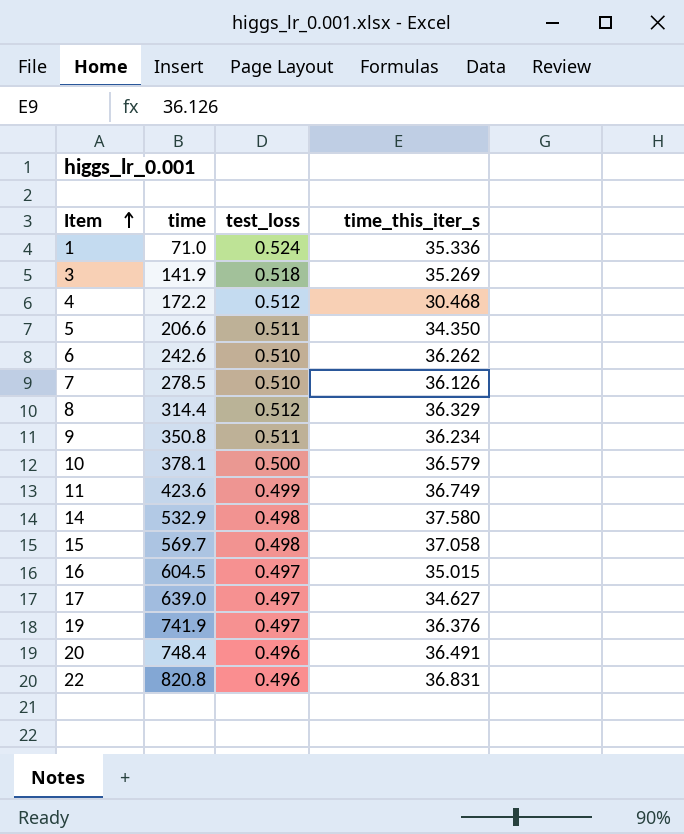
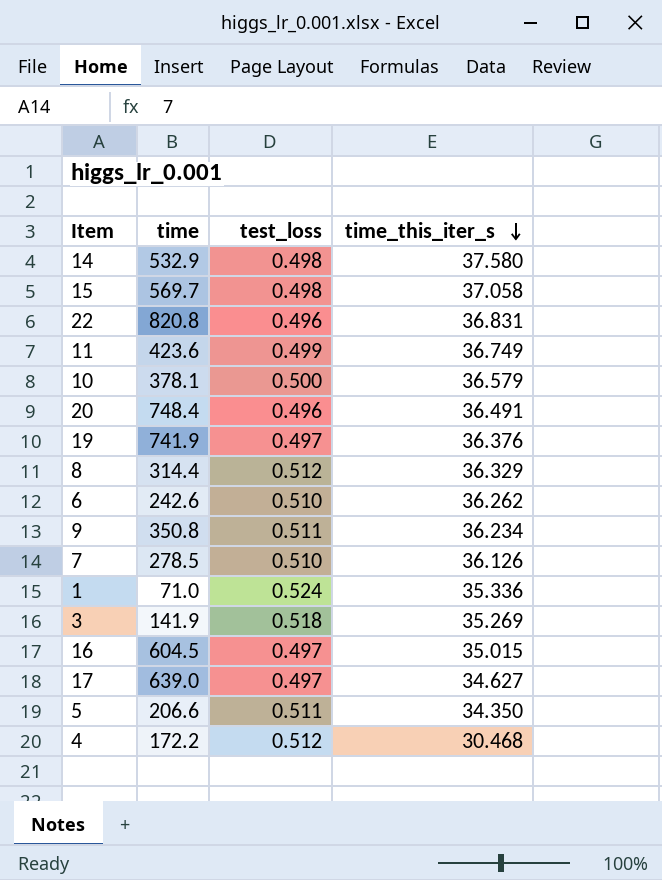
row order: Item ascending -> time_this_iter_s descending

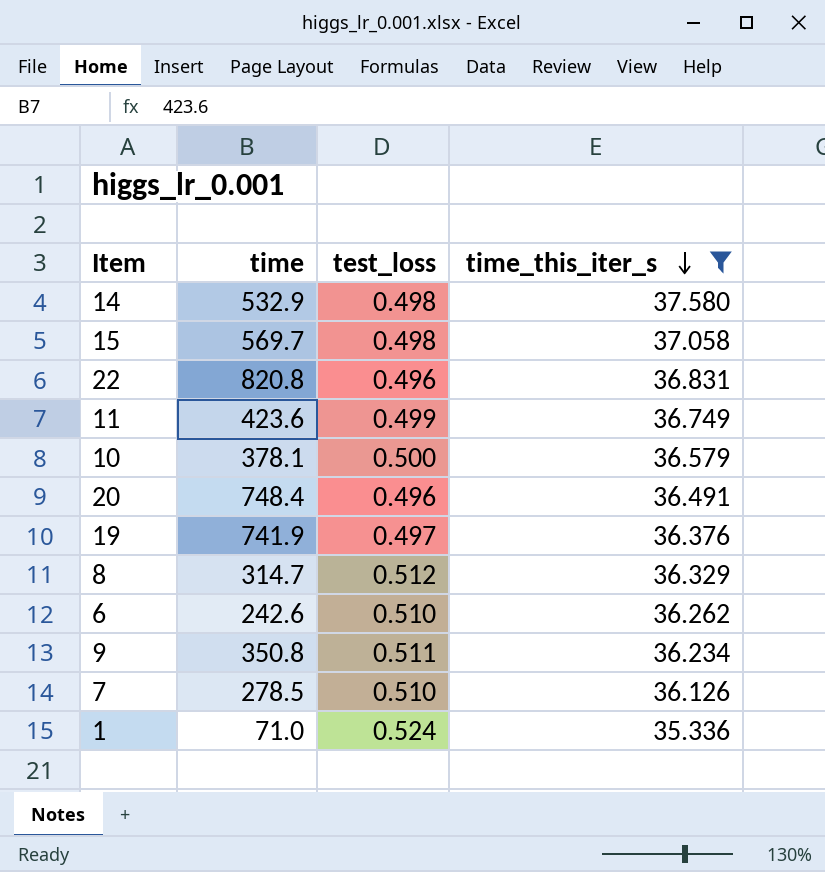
filter: none -> time_this_iter_s >= 35.336
8 | time: 314.4 -> 314.7

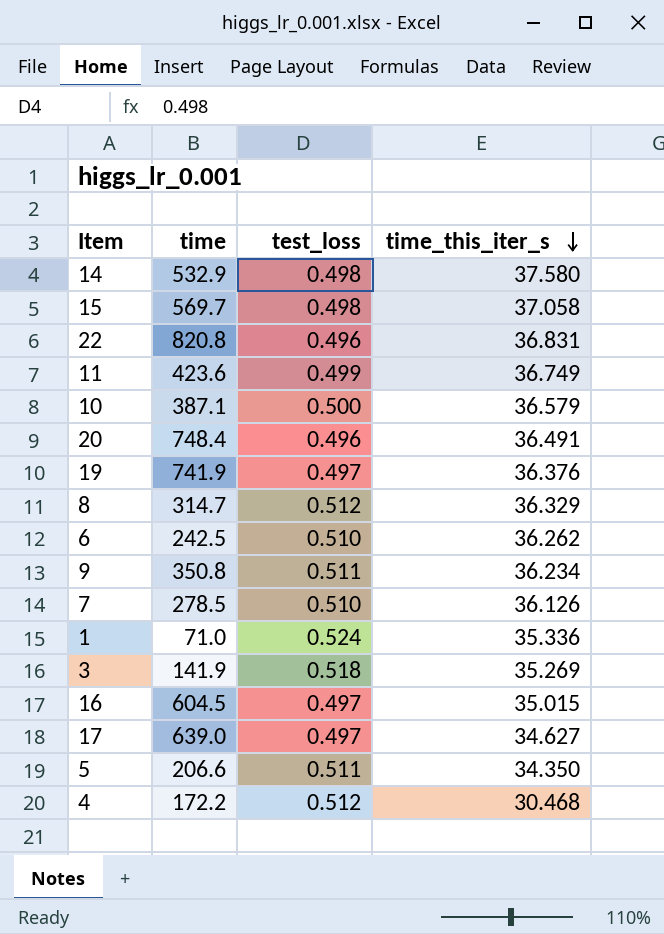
filter: time_this_iter_s >= 35.336 -> none
10 | time: 378.1 -> 387.1
6 | time: 242.6 -> 242.5

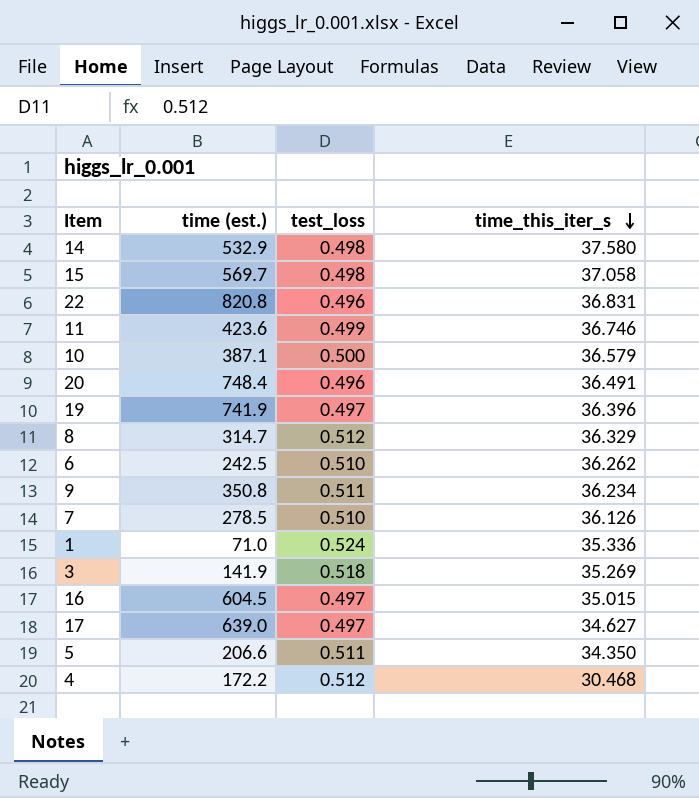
column name: time -> time (est.)
11 | time_this_iter_s: 36.749 -> 36.746
19 | time_this_iter_s: 36.376 -> 36.396

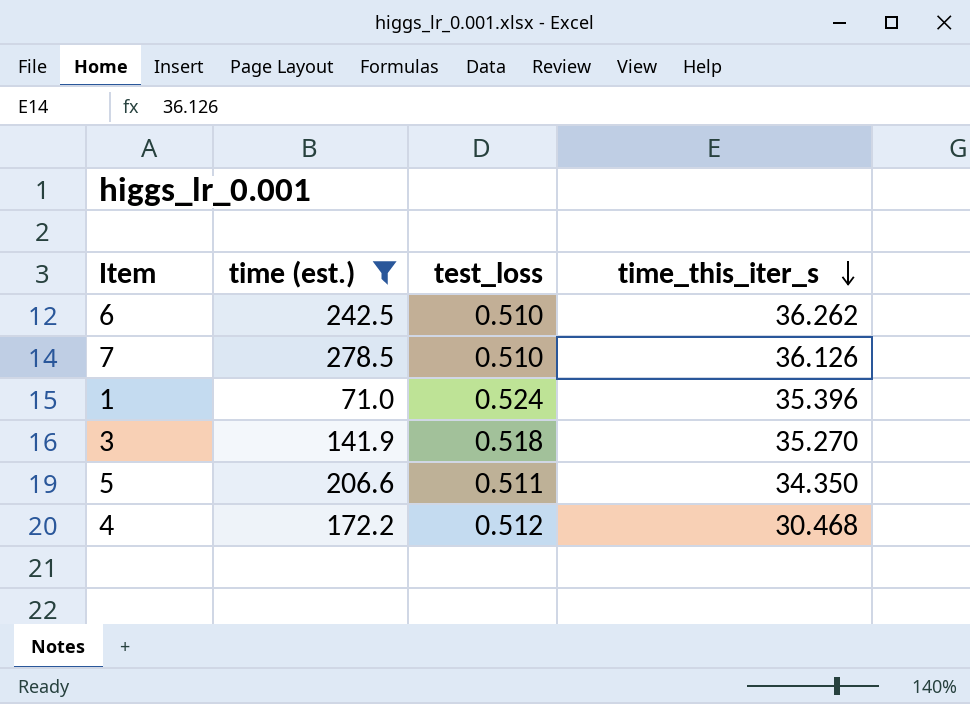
filter: none -> time (est.) <= 278.5
1 | time_this_iter_s: 35.336 -> 35.396
3 | time_this_iter_s: 35.269 -> 35.270

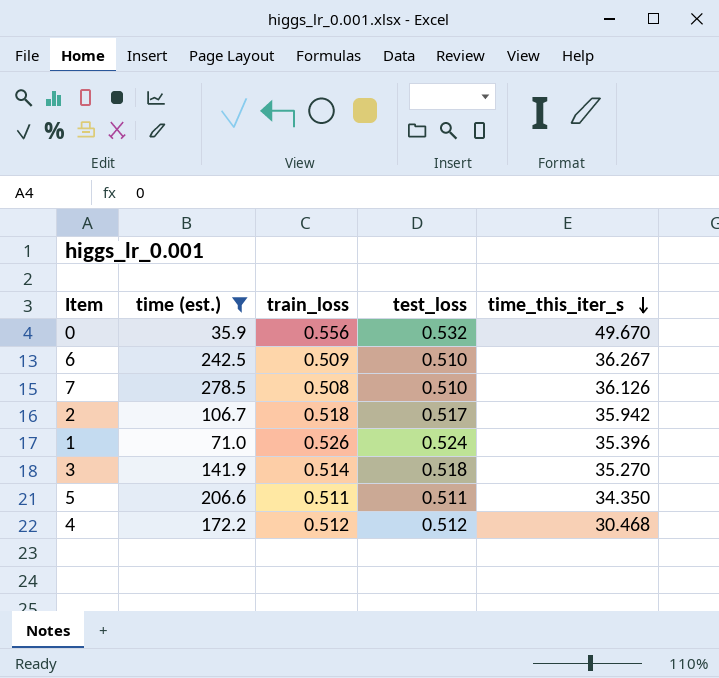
column train_loss | position: none -> 3
row 0: none -> 35.9 | 0.556 | 0.532 | 49.670
6 | time_this_iter_s: 36.262 -> 36.267
row 2: none -> 106.7 | 0.518 | 0.517 | 35.942

